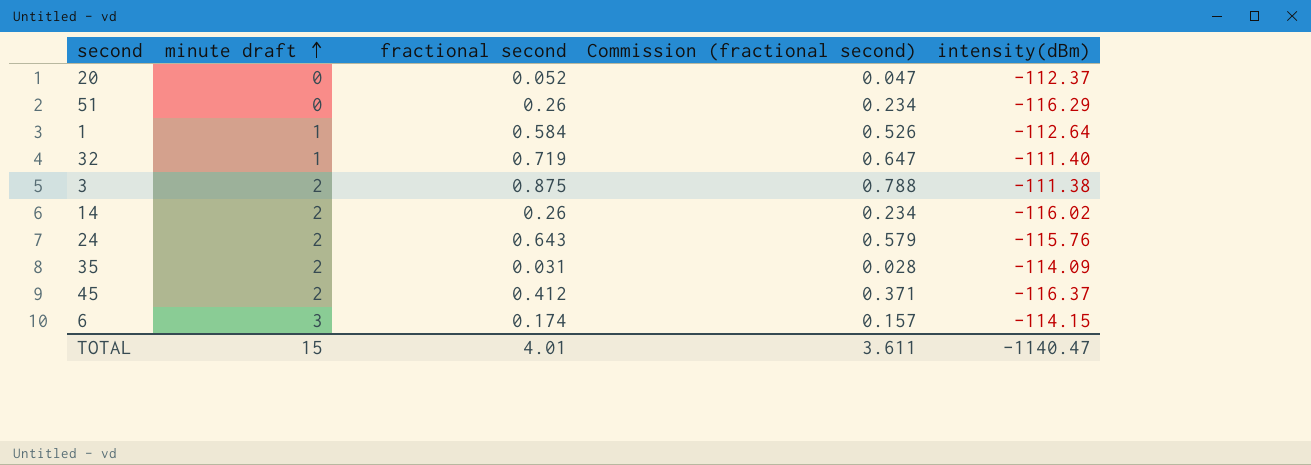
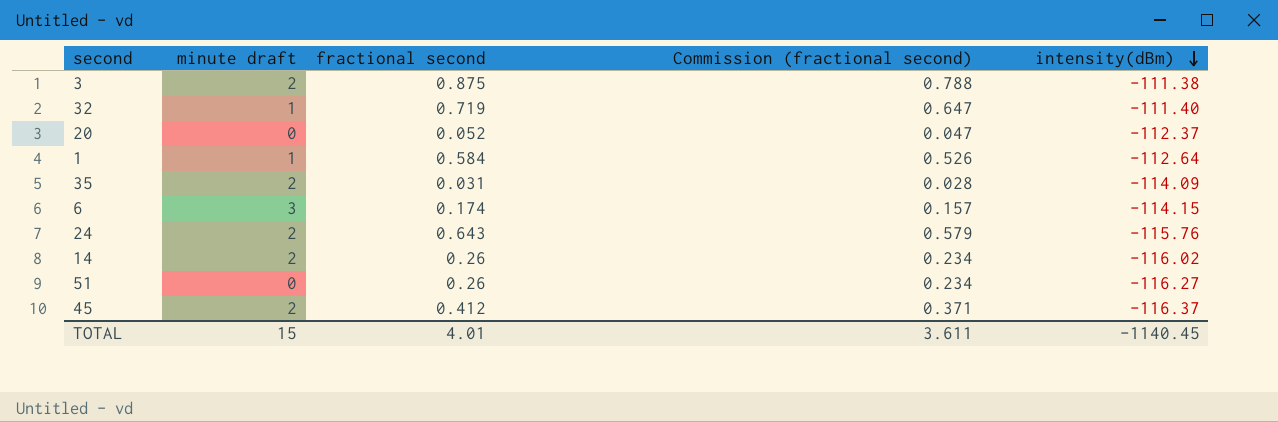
row order: minute draft ascending -> intensity(dBm) descending
51 | intensity(dBm): -116.29 -> -116.27
TOTAL | intensity(dBm): -1140.47 -> -1140.45

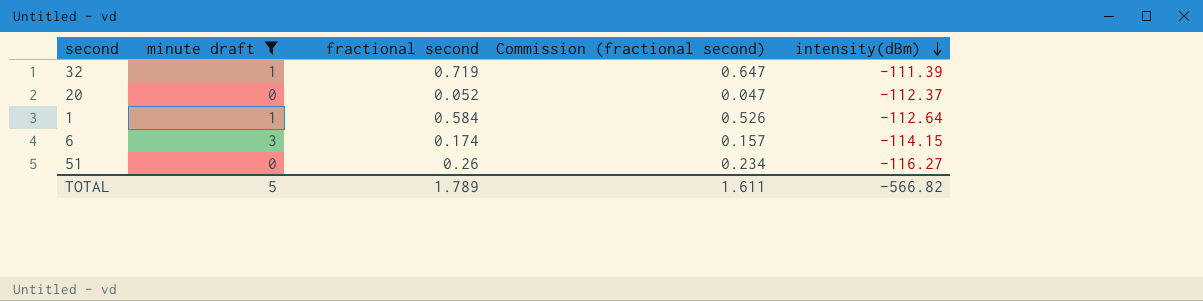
filter: none -> minute draft != 2
32 | intensity(dBm): -111.40 -> -111.39
TOTAL | minute draft: 15 -> 5
TOTAL | fractional second: 4.01 -> 1.789
TOTAL | Commission (fractional second): 3.611 -> 1.611
TOTAL | intensity(dBm): -1140.45 -> -566.82

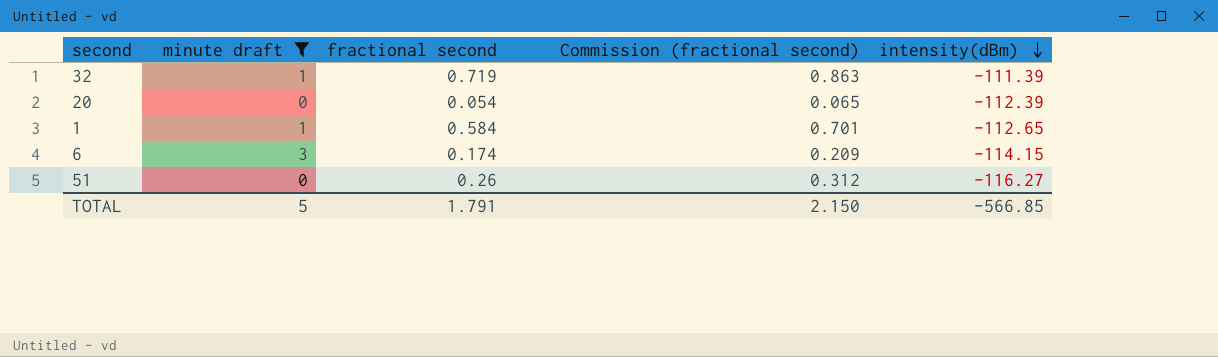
column Commission (fractional second) | formula: [fractional second] * 0.9 -> [fractional second] * 1.2
20 | fractional second: 0.052 -> 0.054
20 | intensity(dBm): -112.37 -> -112.39
1 | intensity(dBm): -112.64 -> -112.65
TOTAL | fractional second: 1.789 -> 1.791
TOTAL | Commission (fractional second): 1.611 -> 2.150
TOTAL | intensity(dBm): -566.82 -> -566.85

